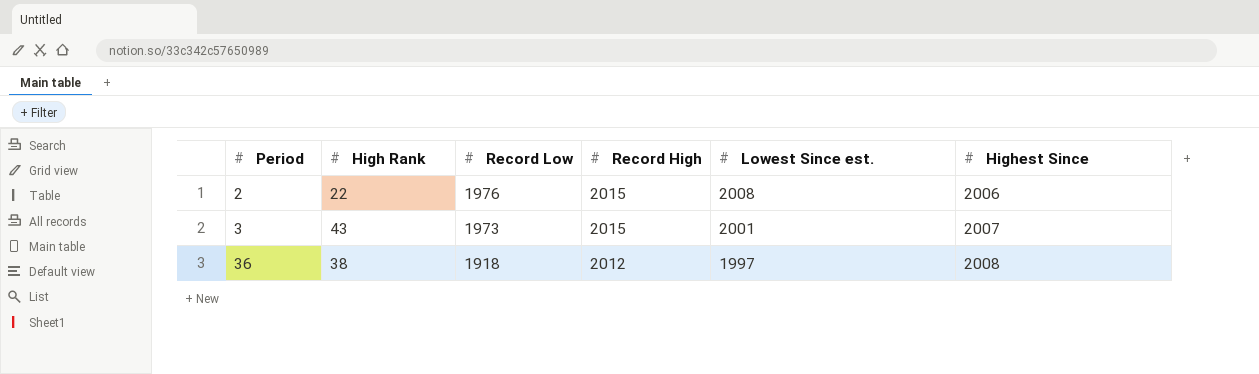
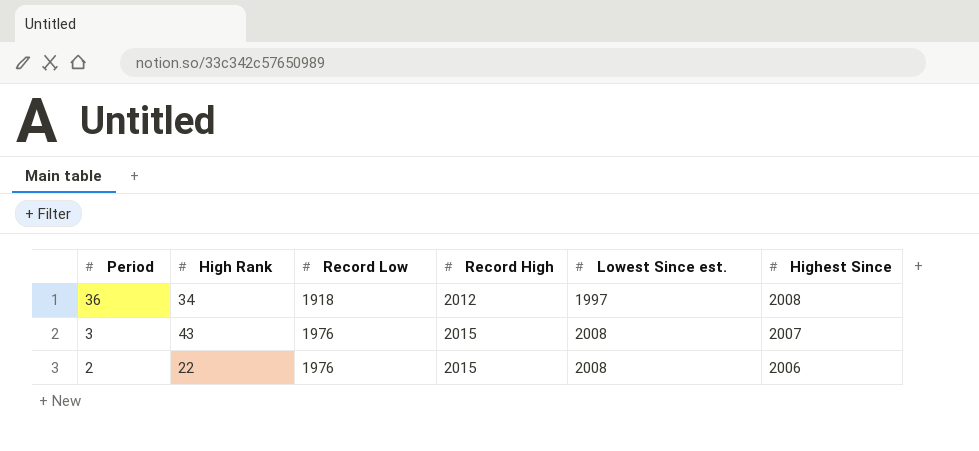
row order: Period ascending -> Period descending
36 | High Rank: 38 -> 34
3 | Record Low: 1973 -> 1976
3 | Lowest Since est.: 2001 -> 2008

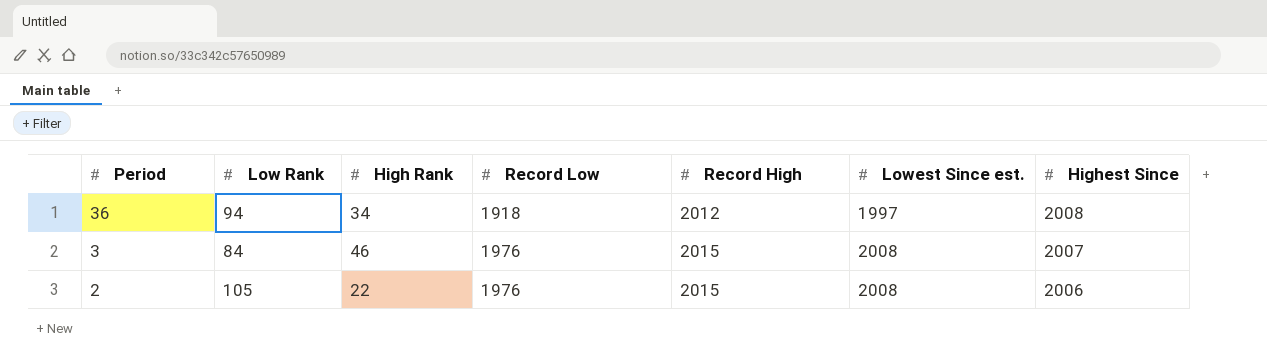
column Low Rank | position: none -> 2
3 | High Rank: 43 -> 46

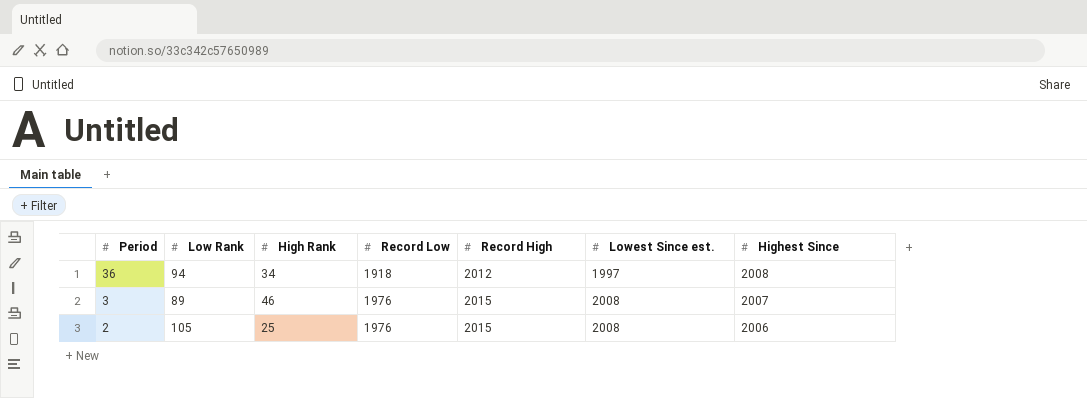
3 | Low Rank: 84 -> 89
2 | High Rank: 22 -> 25

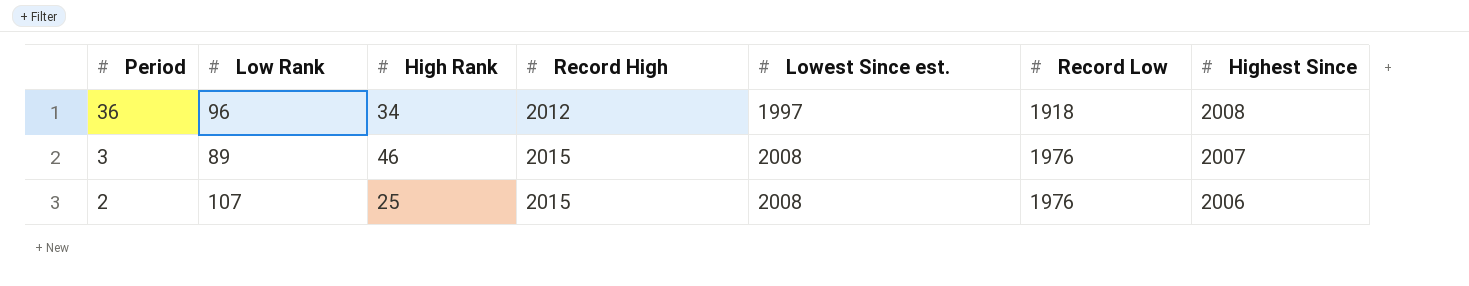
column Record Low | position: 4 -> 6
36 | Low Rank: 94 -> 96
2 | Low Rank: 105 -> 107

